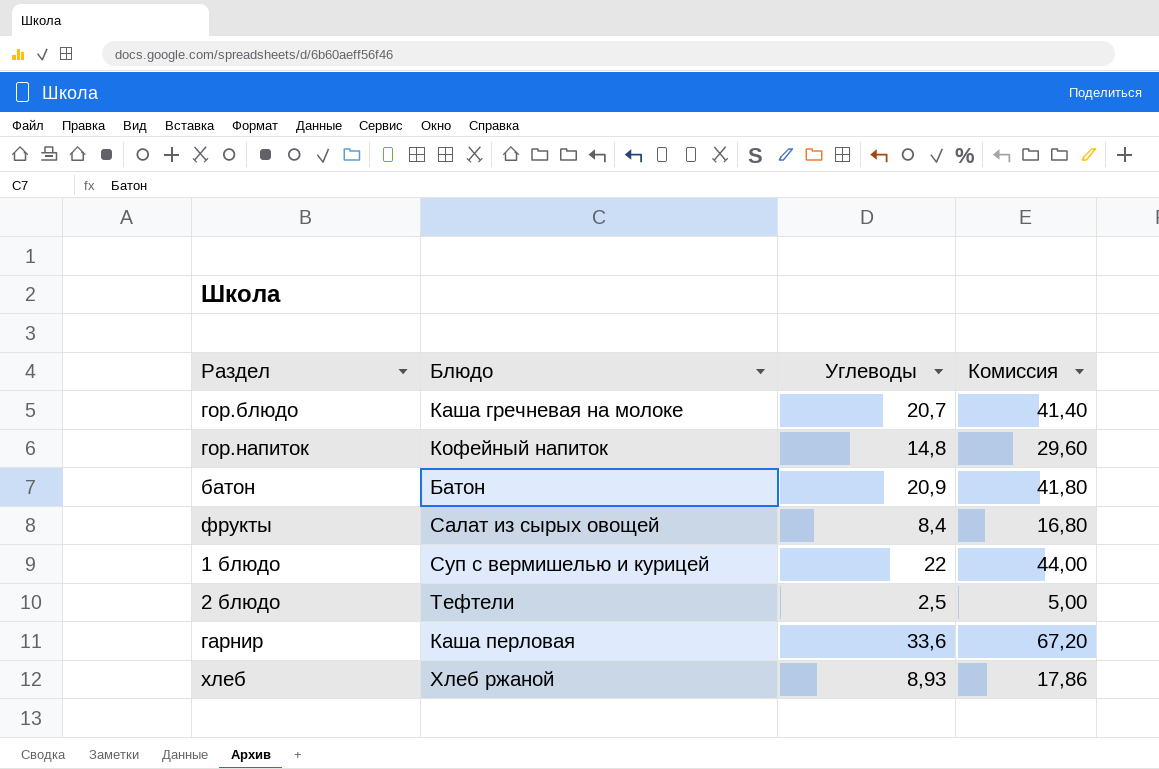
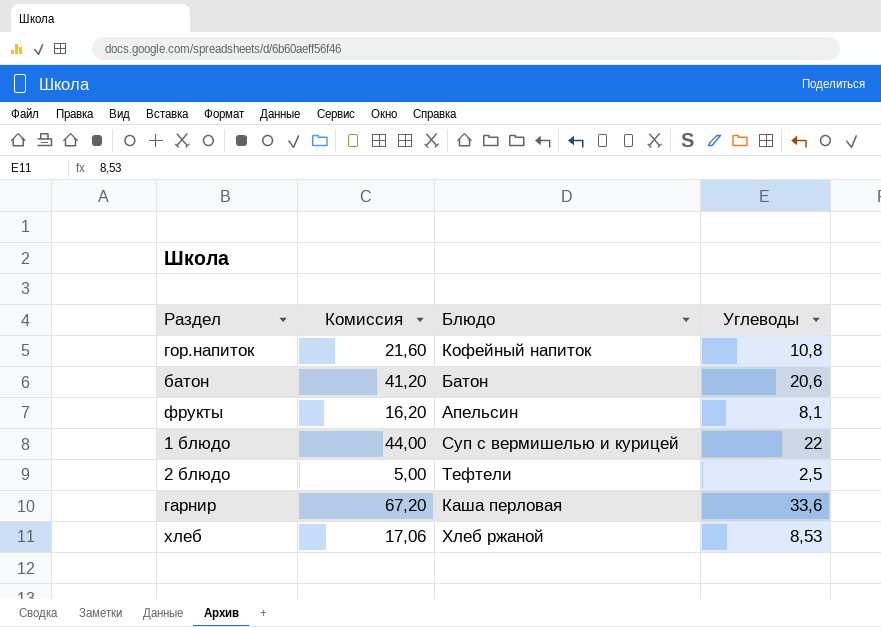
column Комиссия | position: 4 -> 2
row гор.блюдо: Каша гречневая на молоке | 20,7 | 41,40 -> none
гор.напиток | Комиссия: 29,60 -> 21,60
гор.напиток | Углеводы: 14,8 -> 10,8
батон | Комиссия: 41,80 -> 41,20
батон | Углеводы: 20,9 -> 20,6
фрукты | Комиссия: 16,80 -> 16,20
фрукты | Блюдо: Салат из сырых овощей -> Апельсин
фрукты | Углеводы: 8,4 -> 8,1
хлеб | Комиссия: 17,86 -> 17,06
хлеб | Углеводы: 8,93 -> 8,53

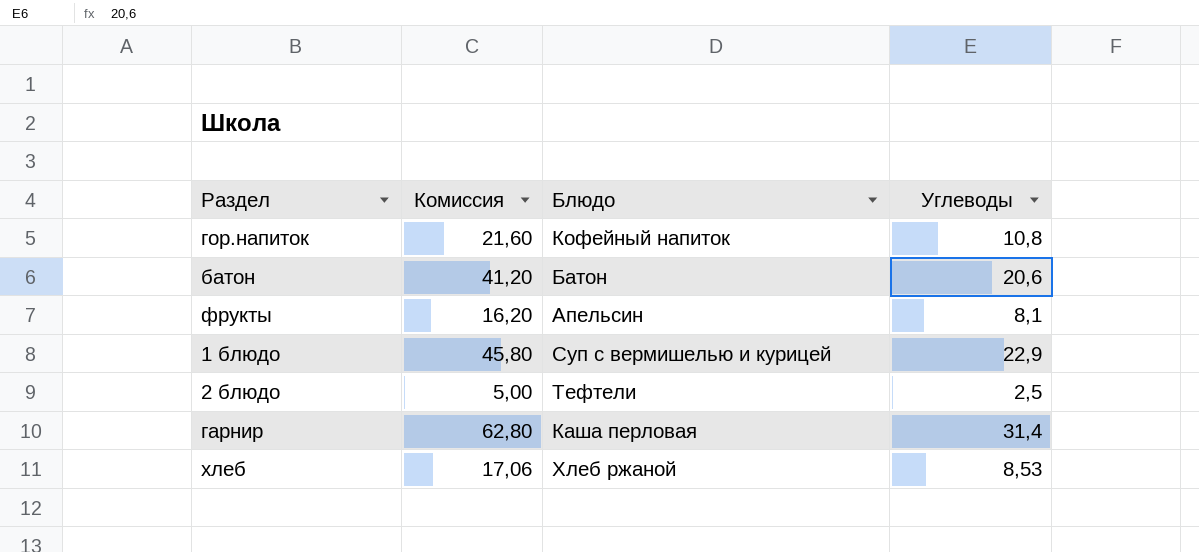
1 блюдо | Комиссия: 44,00 -> 45,80
1 блюдо | Углеводы: 22 -> 22,9
гарнир | Комиссия: 67,20 -> 62,80
гарнир | Углеводы: 33,6 -> 31,4

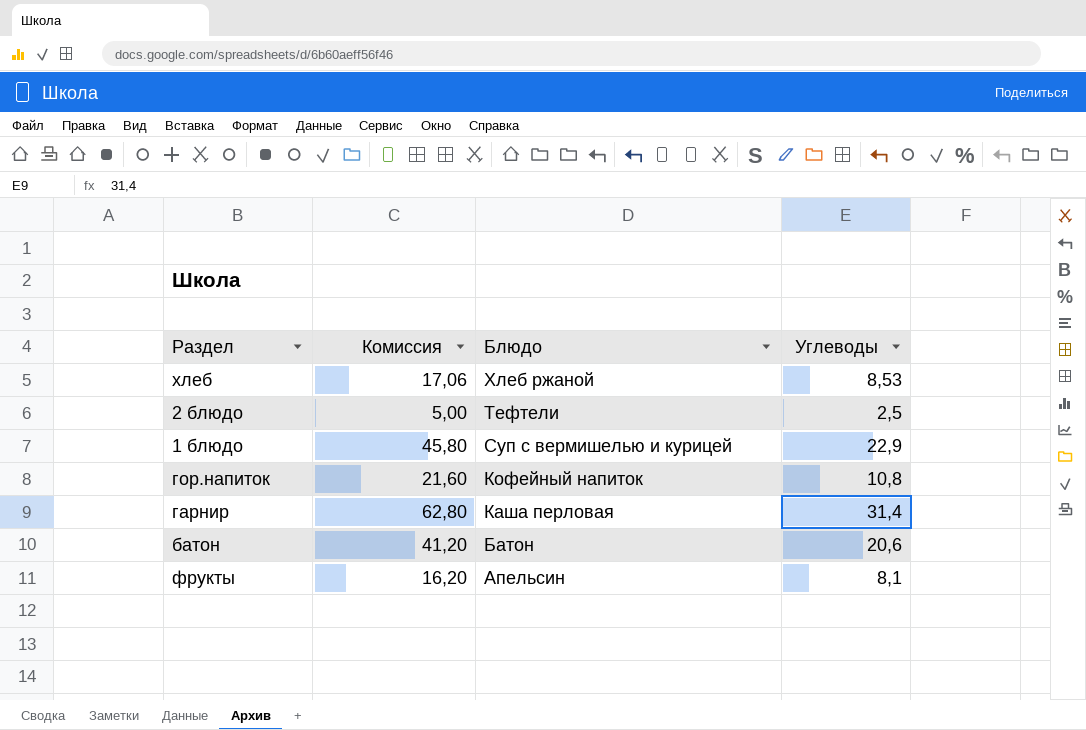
row order: none -> Блюдо descending

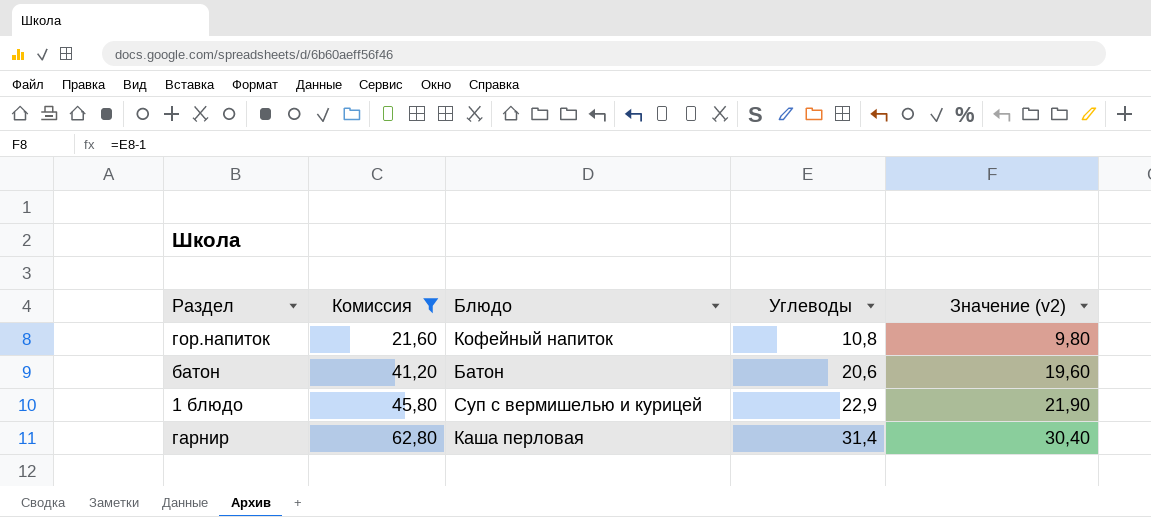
filter: none -> Комиссия >= 21,60
row order: Блюдо descending -> Комиссия ascending
column Значение (v2) | formula: none -> [Углеводы] - 1

